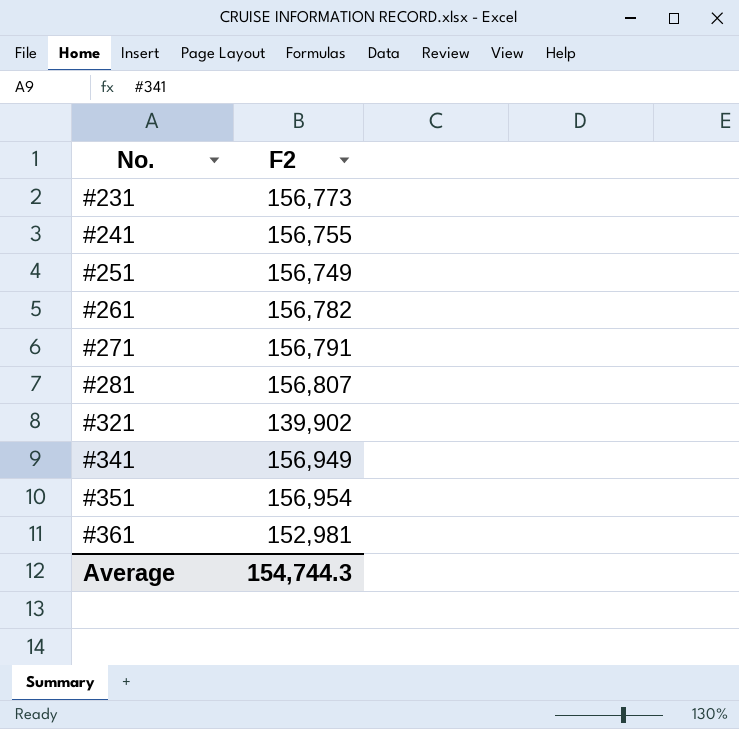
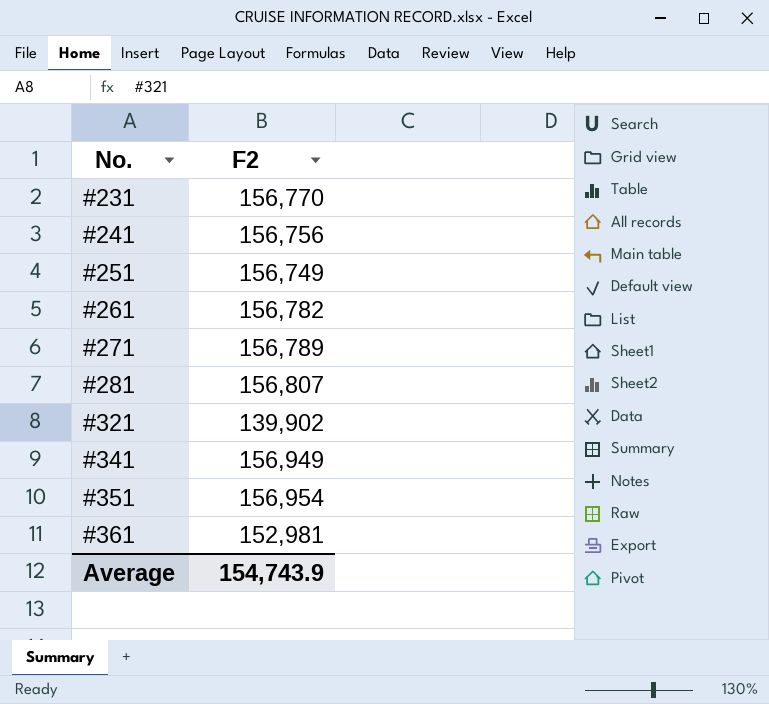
#231 | F2: 156,773 -> 156,770
#241 | F2: 156,755 -> 156,756
#271 | F2: 156,791 -> 156,789
Average | F2: 154,744.3 -> 154,743.9

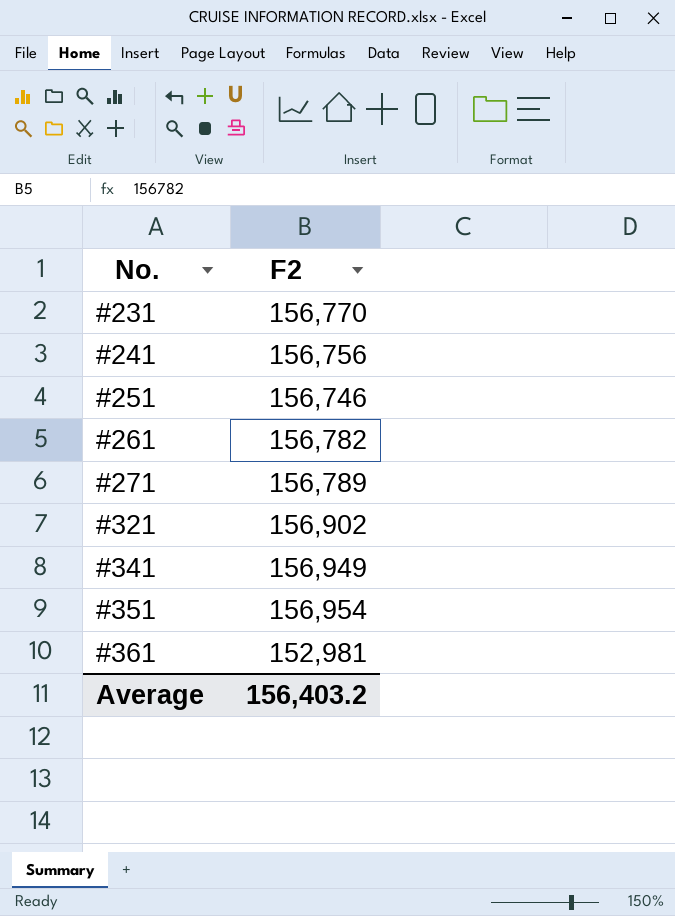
row #281: 156,807 -> none
#251 | F2: 156,749 -> 156,746
#321 | F2: 139,902 -> 156,902
Average | F2: 154,743.9 -> 156,403.2

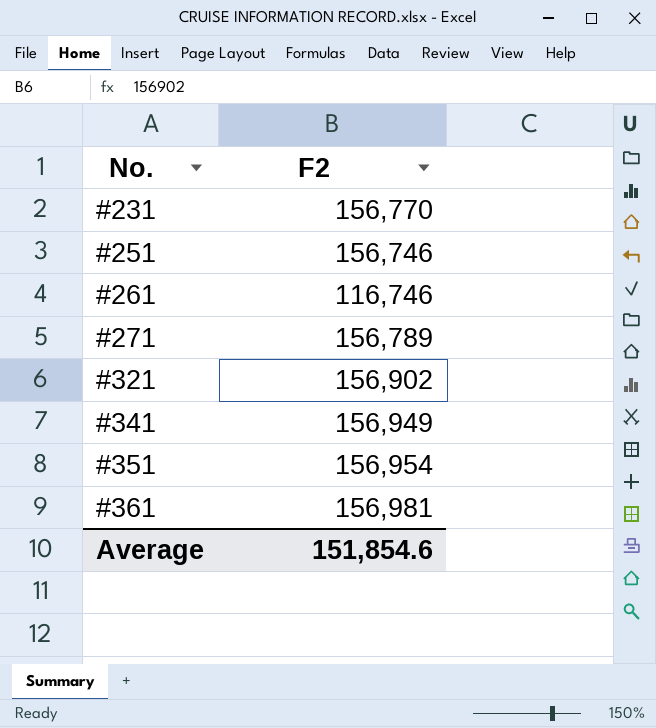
row #241: 156,756 -> none
#261 | F2: 156,782 -> 116,746
#361 | F2: 152,981 -> 156,981
Average | F2: 156,403.2 -> 151,854.6

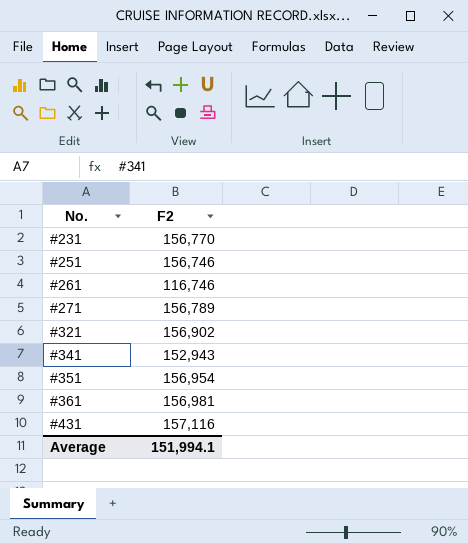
#341 | F2: 156,949 -> 152,943
row #431: none -> 157,116
Average | F2: 151,854.6 -> 151,994.1

